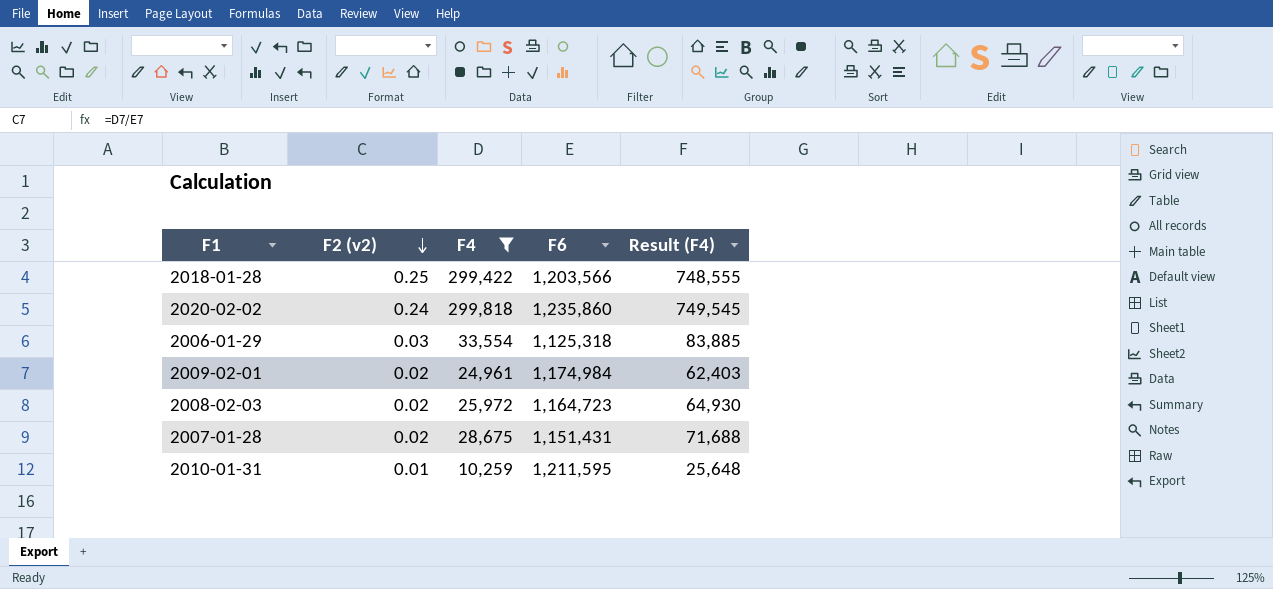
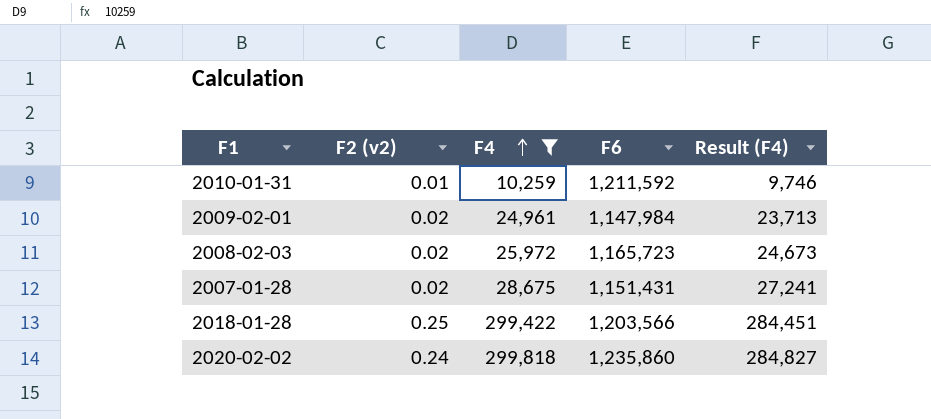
row order: F2 (v2) descending -> F4 ascending
column Result (F4) | formula: [F4] * 2.5 -> [F4] * 0.95
row 2006-01-29: 0.03 | 33,554 | 1,125,318 | 83,885 -> none
2010-01-31 | F6: 1,211,595 -> 1,211,592
2009-02-01 | F6: 1,174,984 -> 1,147,984
2008-02-03 | F6: 1,164,723 -> 1,165,723

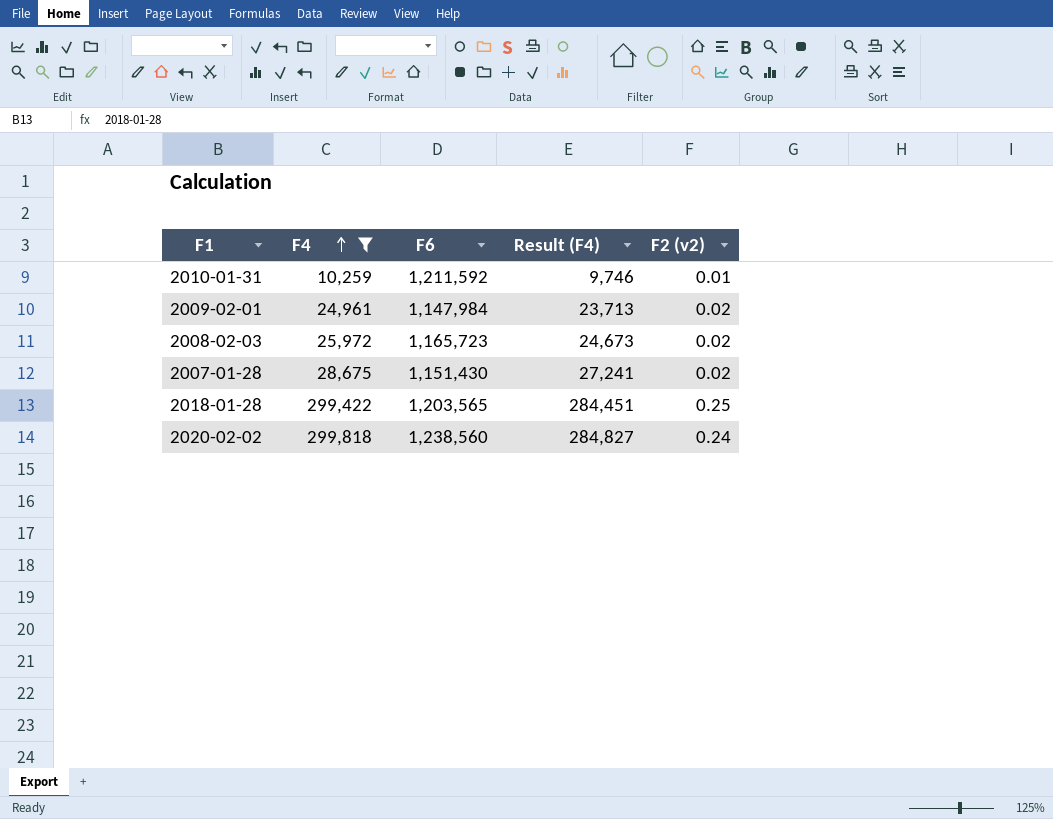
column F2 (v2) | position: 2 -> 5
2007-01-28 | F6: 1,151,431 -> 1,151,430
2018-01-28 | F6: 1,203,566 -> 1,203,565
2020-02-02 | F6: 1,235,860 -> 1,238,560

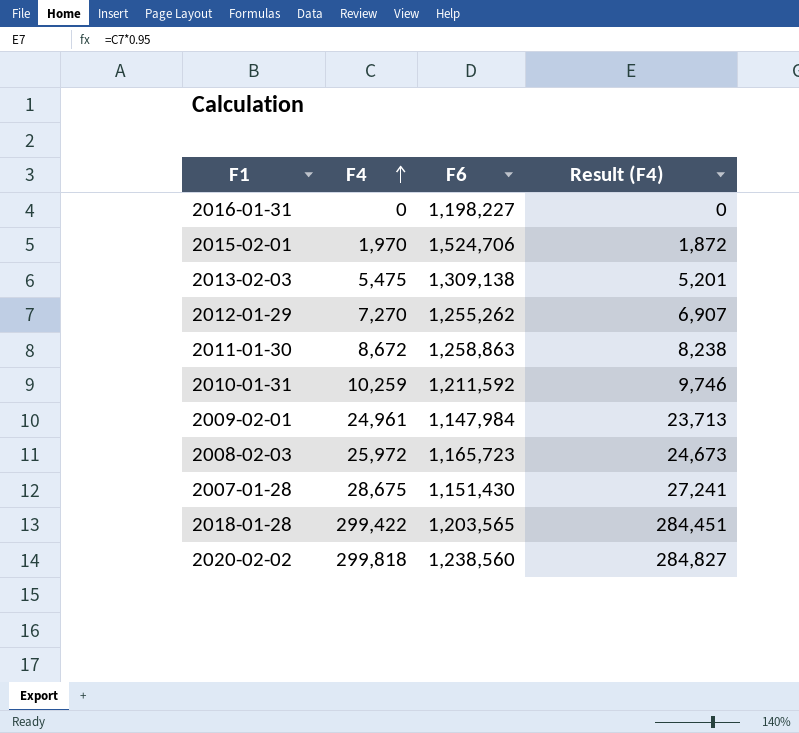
filter: F4 >= 10,259 -> none
column F2 (v2) | formula: [F4] / [F6] -> none

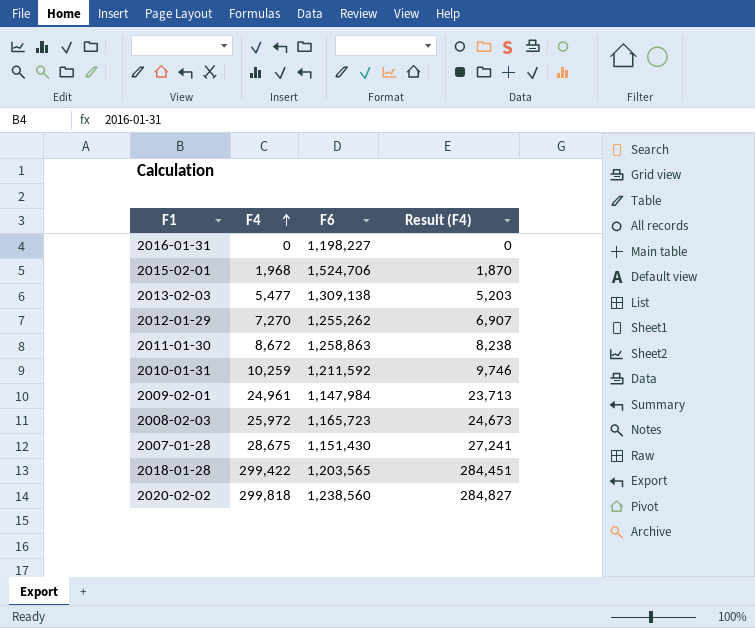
2015-02-01 | F4: 1,970 -> 1,968
2015-02-01 | Result (F4): 1,872 -> 1,870
2013-02-03 | F4: 5,475 -> 5,477
2013-02-03 | Result (F4): 5,201 -> 5,203

